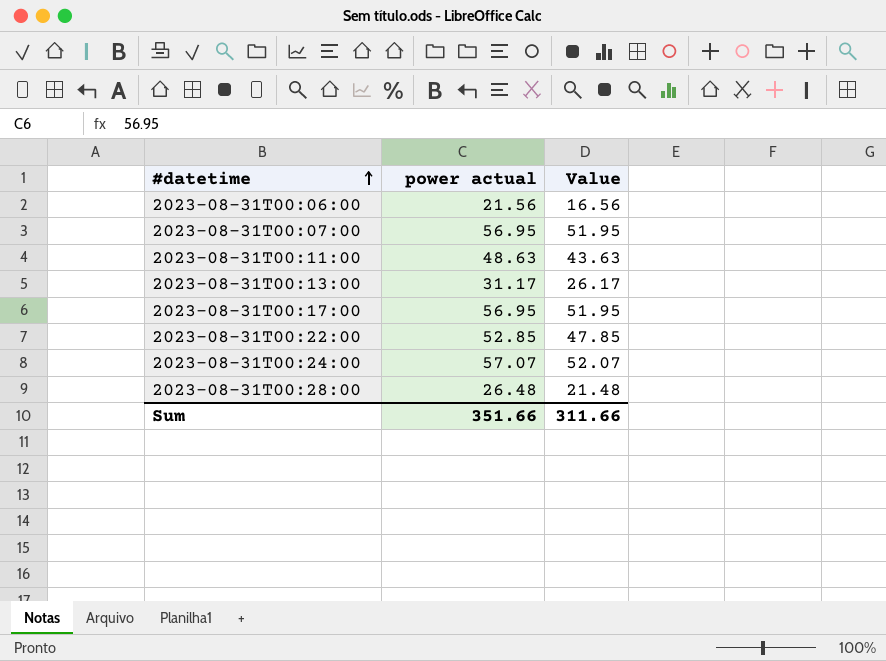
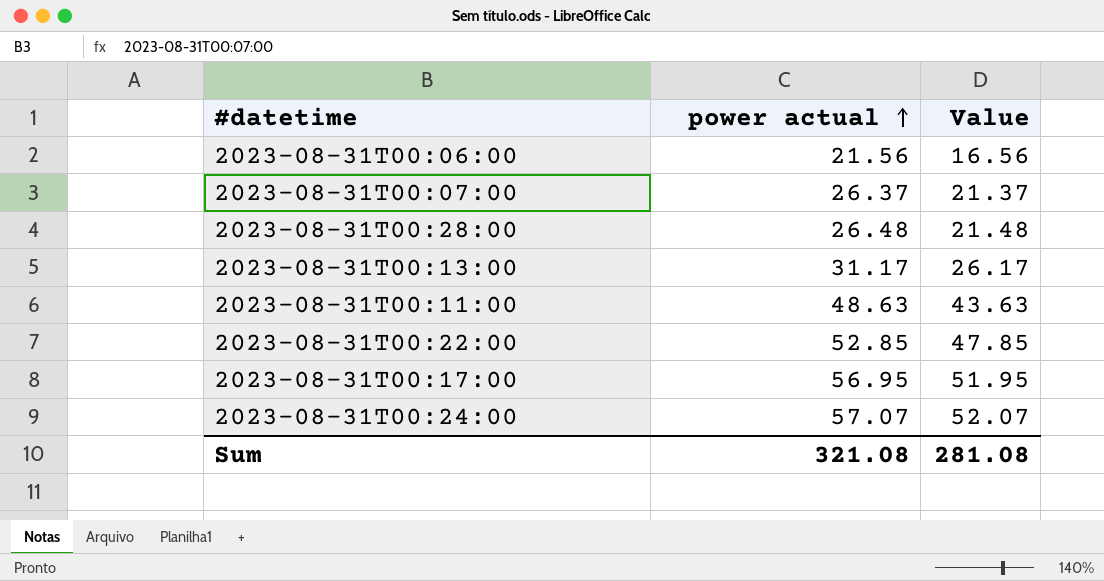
row order: #datetime ascending -> power actual ascending
2023-08-31T00:07:00 | power actual: 56.95 -> 26.37
2023-08-31T00:07:00 | Value: 51.95 -> 21.37
Sum | power actual: 351.66 -> 321.08
Sum | Value: 311.66 -> 281.08

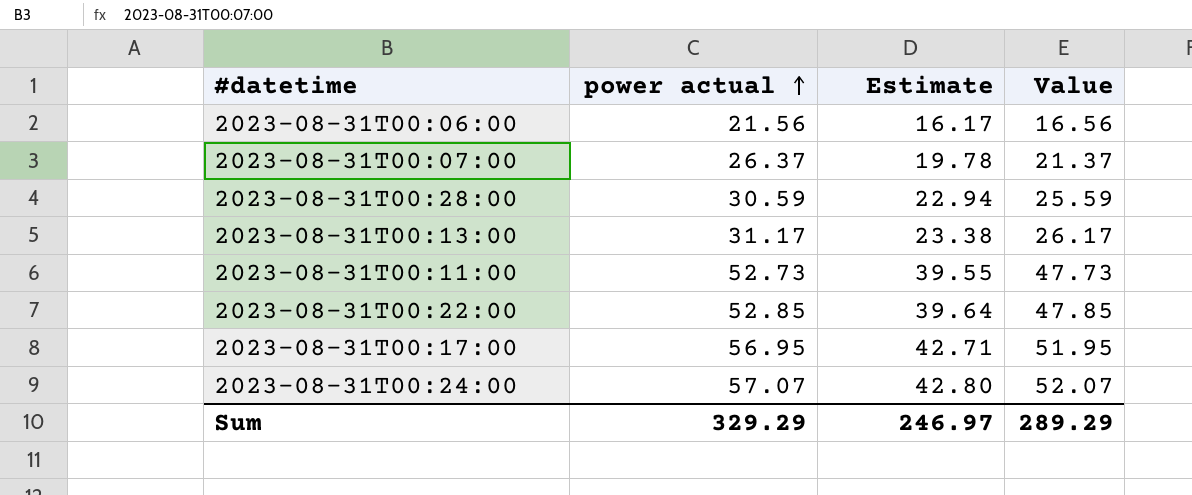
column Estimate | formula: none -> [power actual] * 0.75
2023-08-31T00:28:00 | power actual: 26.48 -> 30.59
2023-08-31T00:28:00 | Value: 21.48 -> 25.59
2023-08-31T00:11:00 | power actual: 48.63 -> 52.73
2023-08-31T00:11:00 | Value: 43.63 -> 47.73
Sum | power actual: 321.08 -> 329.29
Sum | Value: 281.08 -> 289.29

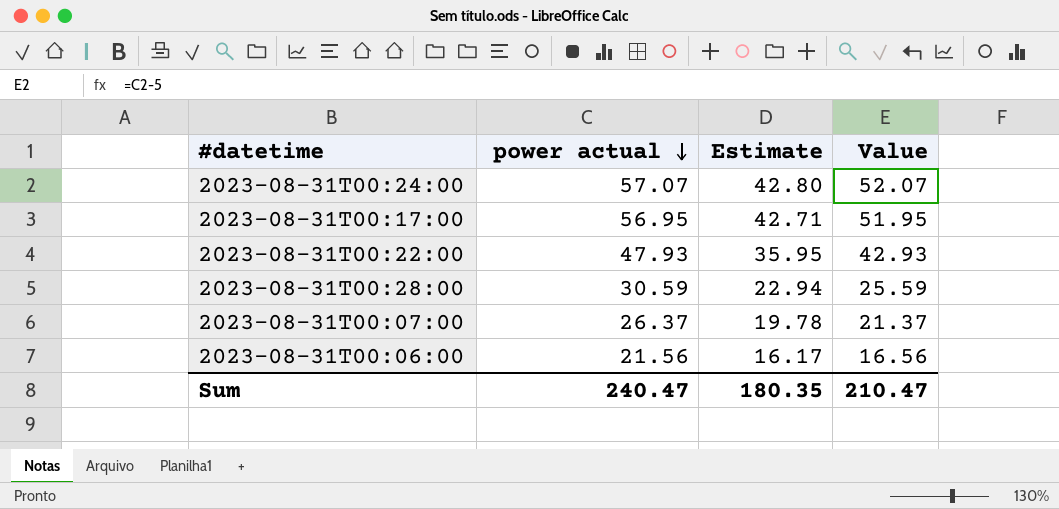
row order: power actual ascending -> power actual descending
row 2023-08-31T00:13:00: 31.17 | 23.38 | 26.17 -> none
row 2023-08-31T00:11:00: 52.73 | 39.55 | 47.73 -> none
2023-08-31T00:22:00 | power actual: 52.85 -> 47.93
2023-08-31T00:22:00 | Estimate: 39.64 -> 35.95
2023-08-31T00:22:00 | Value: 47.85 -> 42.93
Sum | power actual: 329.29 -> 240.47
Sum | Estimate: 246.97 -> 180.35
Sum | Value: 289.29 -> 210.47

